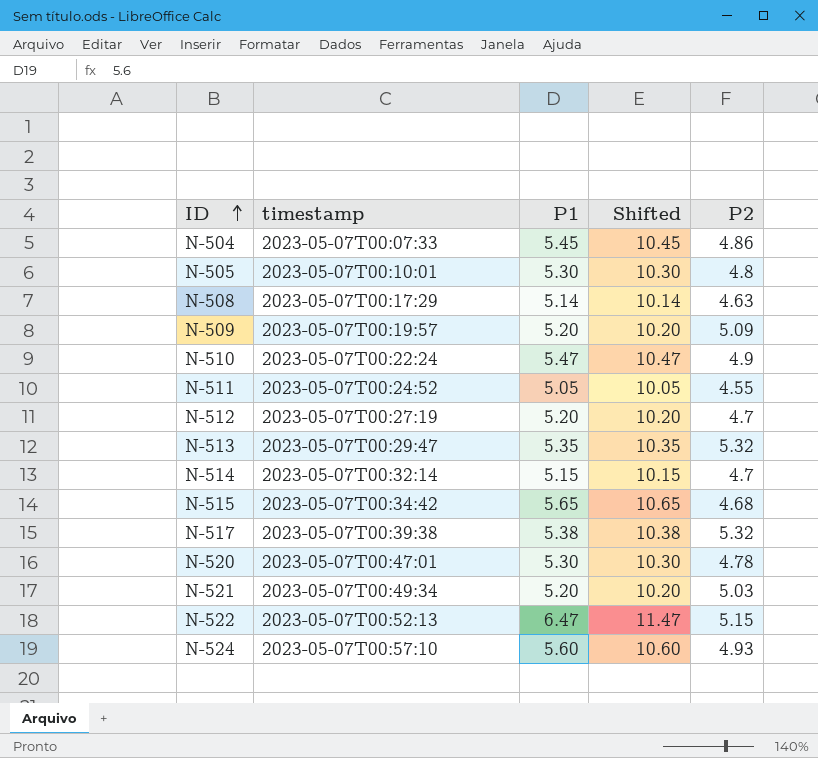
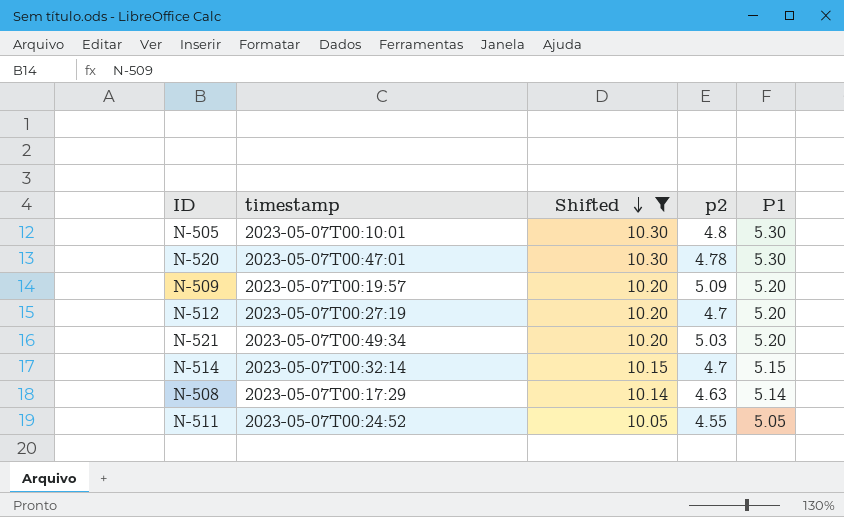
filter: none -> Shifted <= 10.30
row order: ID ascending -> Shifted descending
column name: P2 -> p2
column P1 | position: 3 -> 5

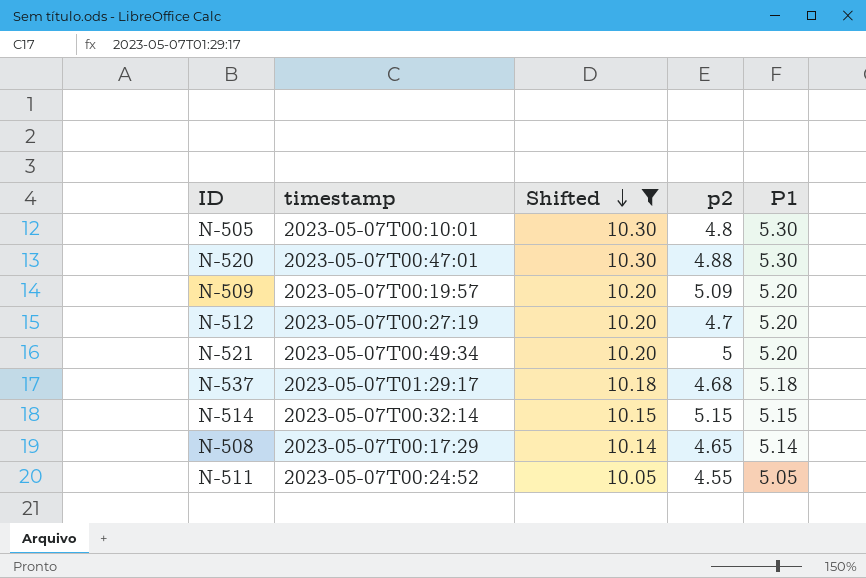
N-520 | p2: 4.78 -> 4.88
N-521 | p2: 5.03 -> 5
row N-537: none -> 2023-05-07T01:29:17 | 10.18 | 4.68 | 5.18
N-514 | p2: 4.7 -> 5.15
N-508 | p2: 4.63 -> 4.65

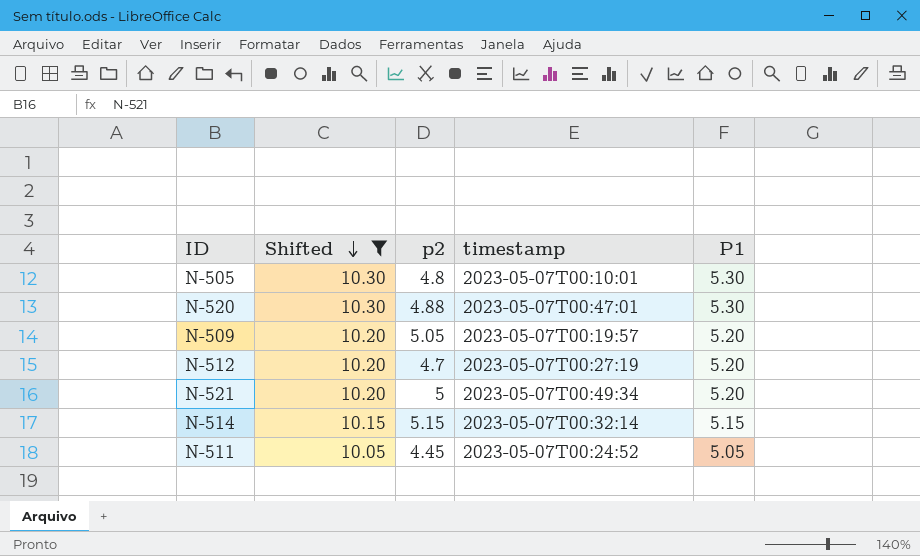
column timestamp | position: 2 -> 4
row N-537: 2023-05-07T01:29:17 | 10.18 | 4.68 | 5.18 -> none
row N-508: 2023-05-07T00:17:29 | 10.14 | 4.65 | 5.14 -> none
N-509 | p2: 5.09 -> 5.05
N-511 | p2: 4.55 -> 4.45

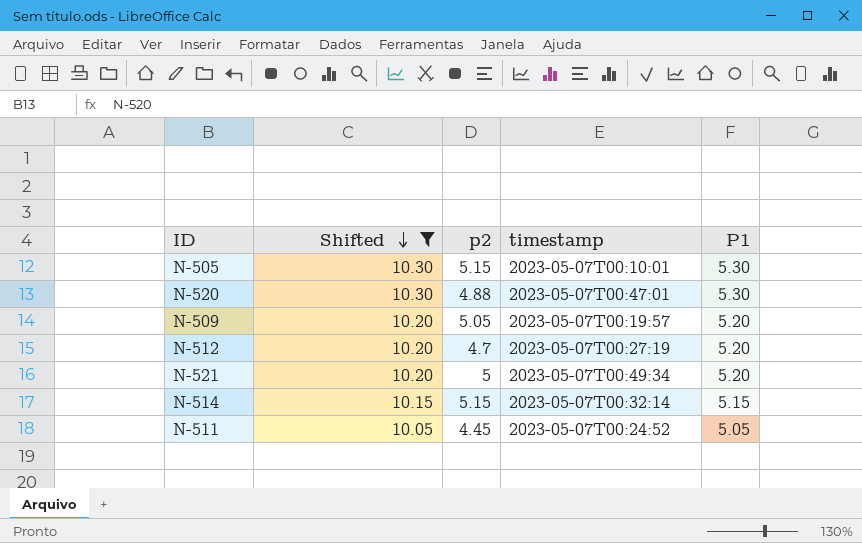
N-505 | p2: 4.8 -> 5.15

